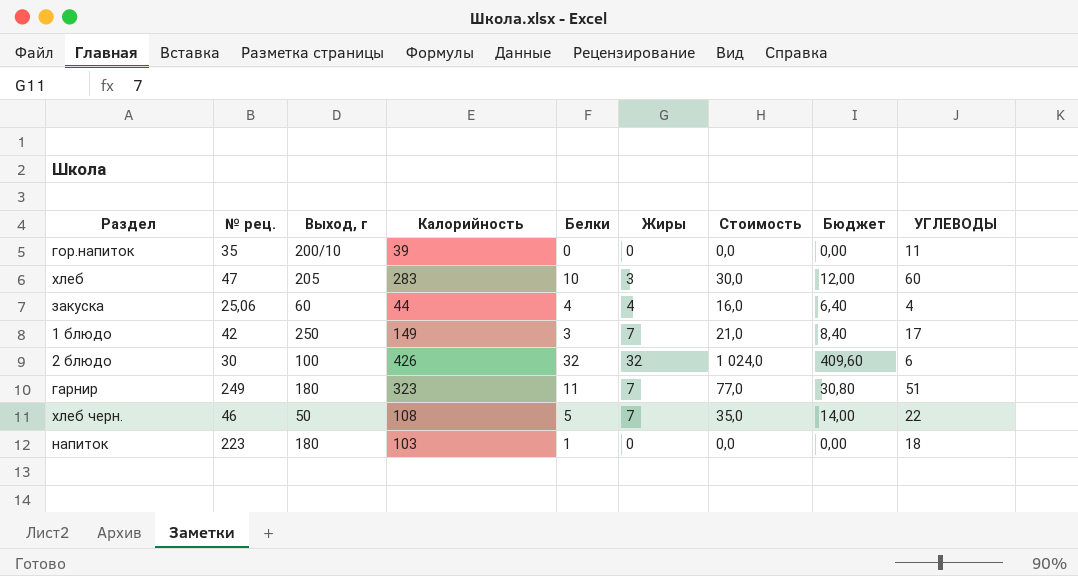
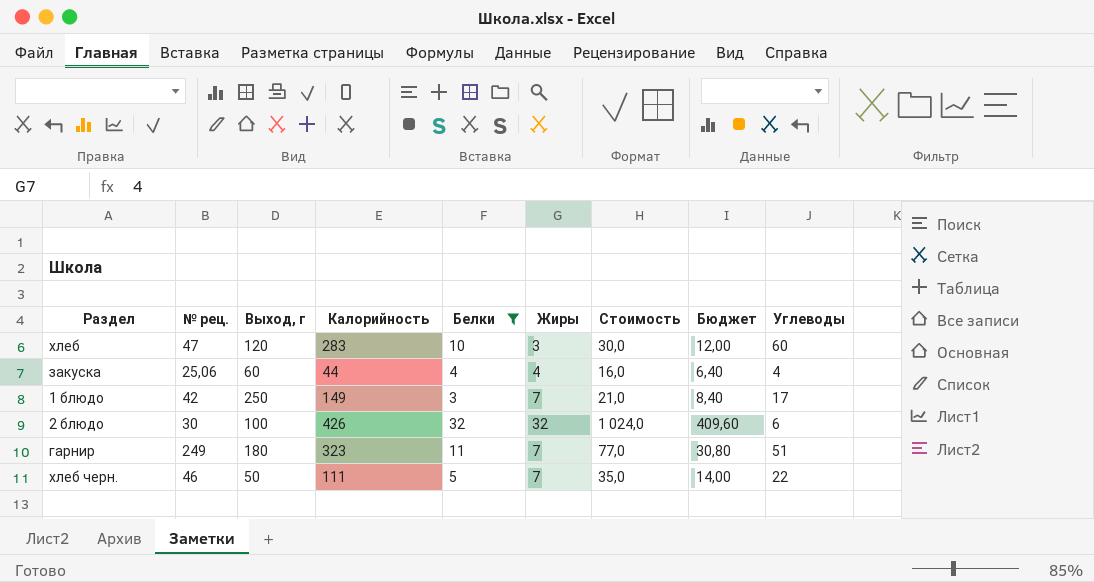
filter: none -> Белки >= 3
column name: УГЛЕВОДЫ -> Углеводы
хлеб | Выход, г: 205 -> 120
хлеб черн. | Калорийность: 108 -> 111

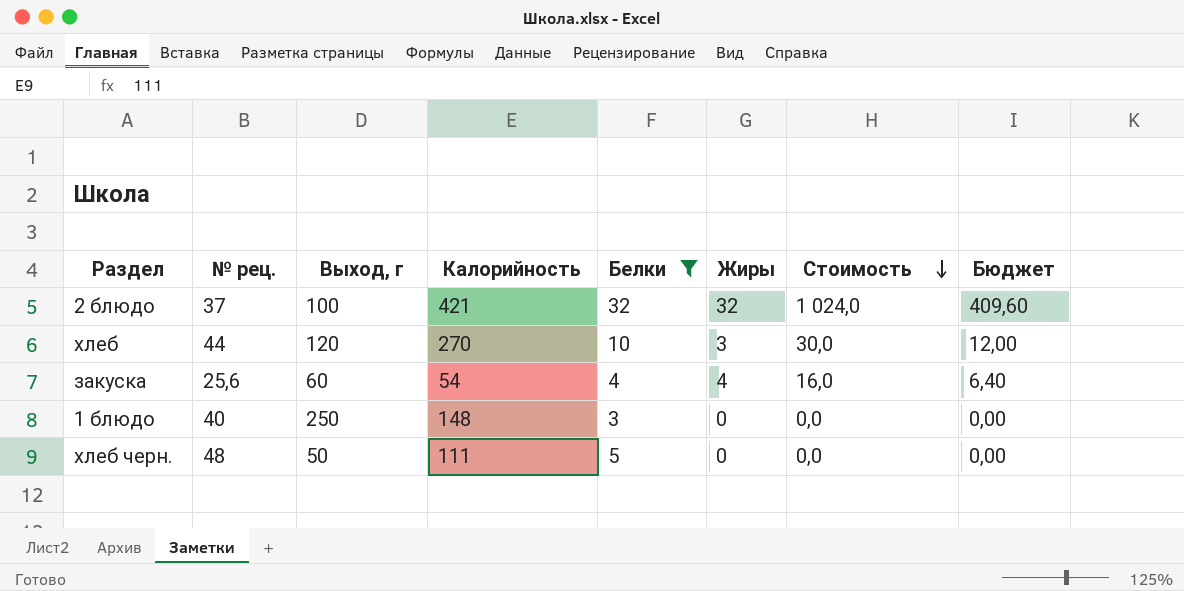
row order: none -> Стоимость descending
column Углеводы | position: 9 -> none
row гарнир: 249 | 180 | 323 | 11 | 7 | 77,0 | 30,80 | 51 -> none
2 блюдо | № рец.: 30 -> 37
2 блюдо | Калорийность: 426 -> 421
хлеб | № рец.: 47 -> 44
хлеб | Калорийность: 283 -> 270
закуска | № рец.: 25,06 -> 25,6
закуска | Калорийность: 44 -> 54
1 блюдо | № рец.: 42 -> 40
1 блюдо | Калорийность: 149 -> 148
1 блюдо | Жиры: 7 -> 0
1 блюдо | Стоимость: 21,0 -> 0,0
1 блюдо | Бюджет: 8,40 -> 0,00
хлеб черн. | № рец.: 46 -> 48
хлеб черн. | Жиры: 7 -> 0
хлеб черн. | Стоимость: 35,0 -> 0,0
хлеб черн. | Бюджет: 14,00 -> 0,00

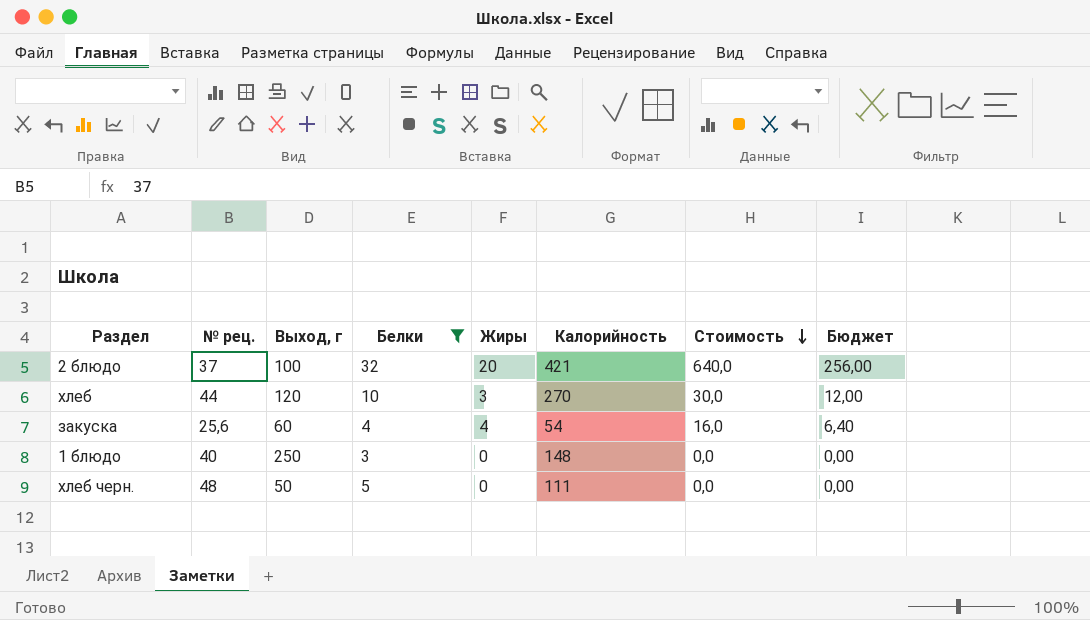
column Калорийность | position: 4 -> 6
2 блюдо | Жиры: 32 -> 20
2 блюдо | Стоимость: 1 024,0 -> 640,0
2 блюдо | Бюджет: 409,60 -> 256,00

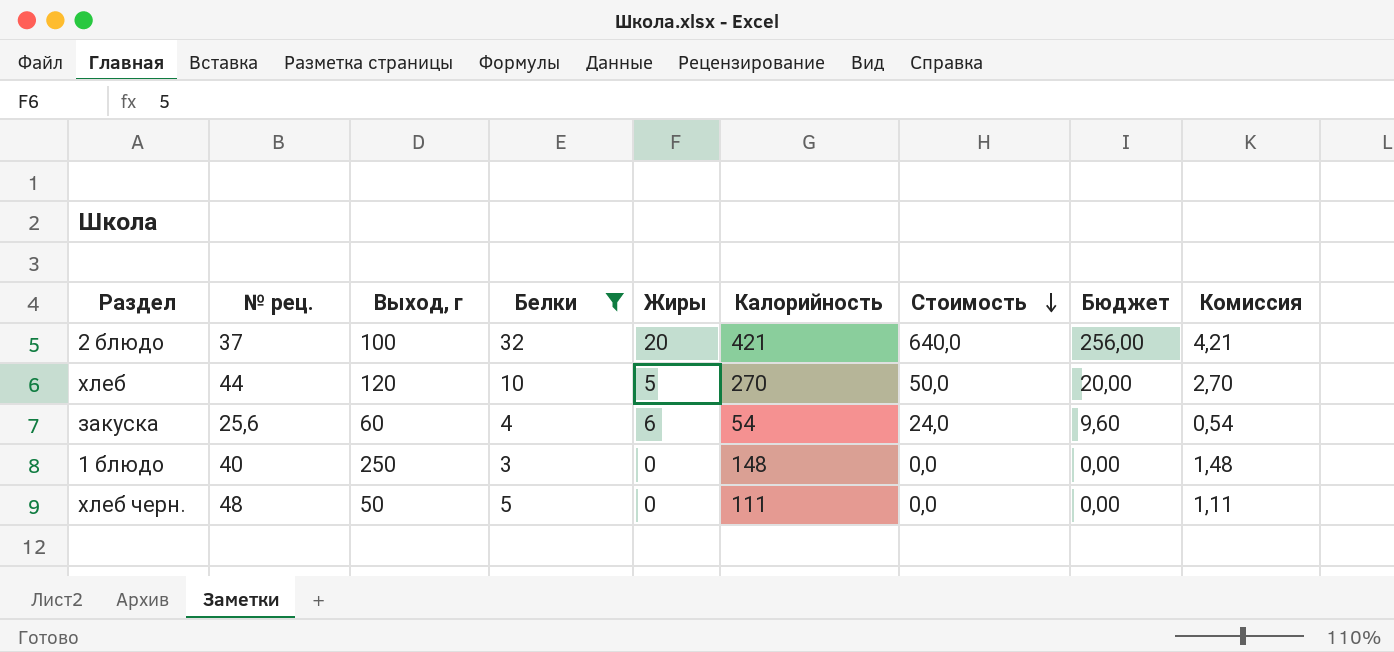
column Комиссия | formula: none -> [Калорийность] * 0,01
хлеб | Жиры: 3 -> 5
хлеб | Стоимость: 30,0 -> 50,0
хлеб | Бюджет: 12,00 -> 20,00
закуска | Жиры: 4 -> 6
закуска | Стоимость: 16,0 -> 24,0
закуска | Бюджет: 6,40 -> 9,60

